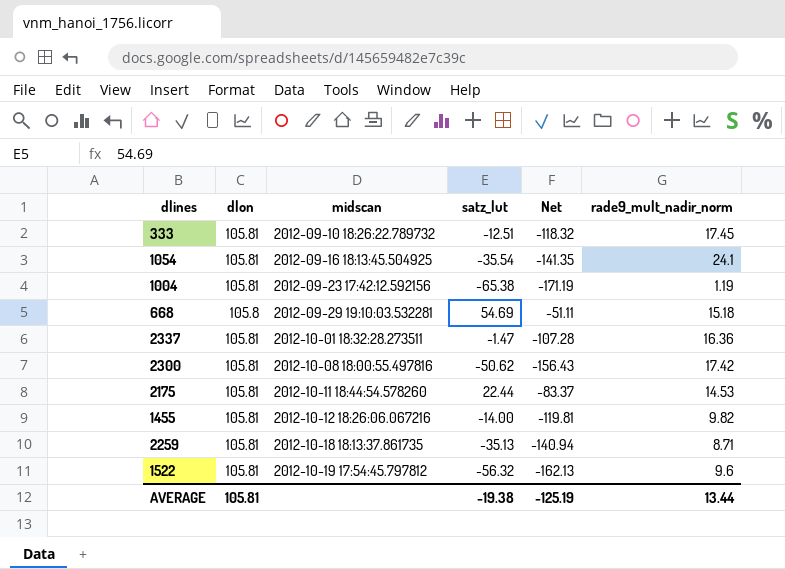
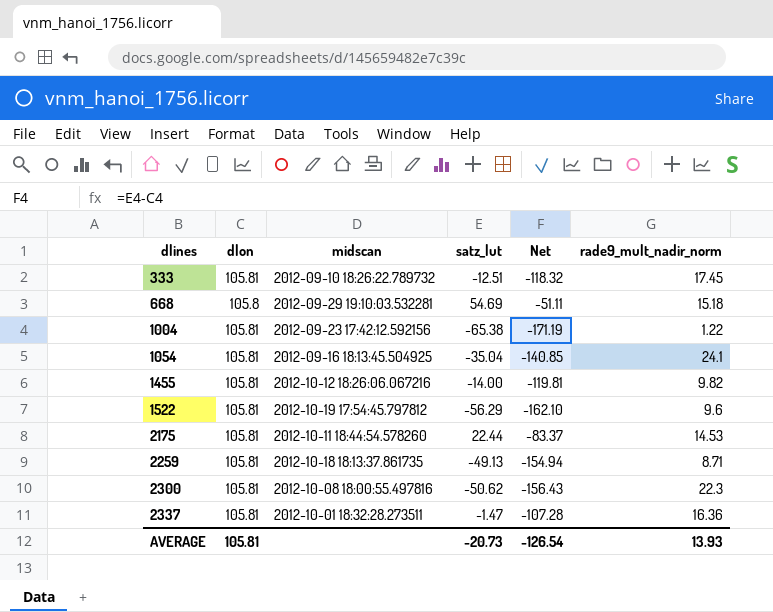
row order: midscan ascending -> dlines ascending
1004 | rade9_mult_nadir_norm: 1.19 -> 1.22
1054 | satz_lut: -35.54 -> -35.04
1054 | Net: -141.35 -> -140.85
1522 | satz_lut: -56.32 -> -56.29
1522 | Net: -162.13 -> -162.10
2259 | satz_lut: -35.13 -> -49.13
2259 | Net: -140.94 -> -154.94
2300 | rade9_mult_nadir_norm: 17.42 -> 22.3
AVERAGE | satz_lut: -19.38 -> -20.73
AVERAGE | Net: -125.19 -> -126.54
AVERAGE | rade9_mult_nadir_norm: 13.44 -> 13.93

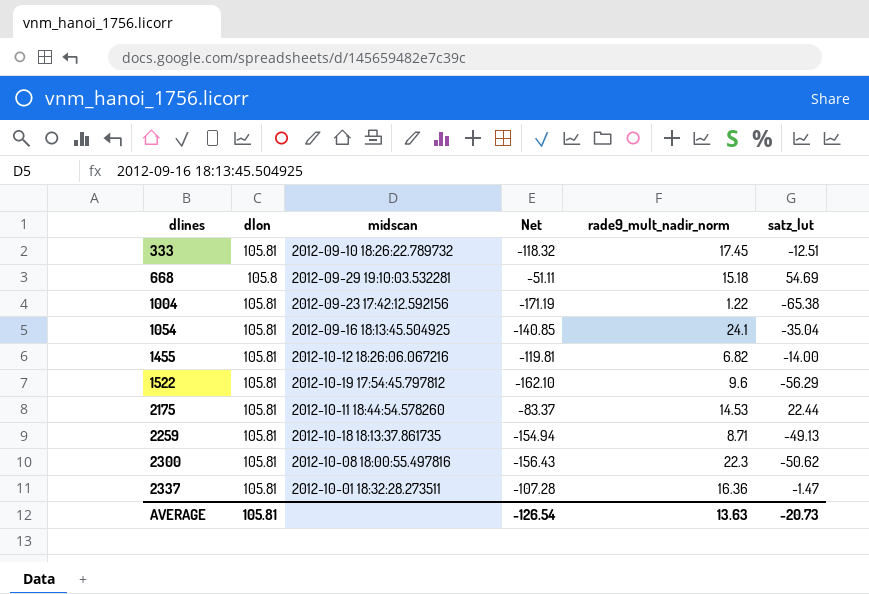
column satz_lut | position: 4 -> 6
1455 | rade9_mult_nadir_norm: 9.82 -> 6.82
AVERAGE | rade9_mult_nadir_norm: 13.93 -> 13.63

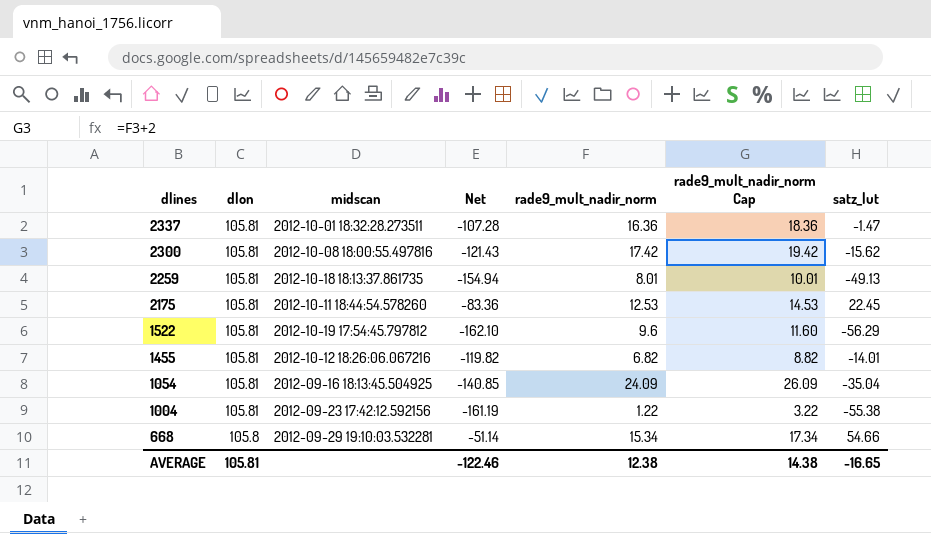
row order: dlines ascending -> dlines descending
column rade9_mult_nadir_norm Cap | formula: none -> [rade9_mult_nadir_norm] + 2
row 333: 105.81 | 2012-09-10 18:26:22.789732 | -118.32 | 17.45 | -12.51 -> none
2300 | Net: -156.43 -> -121.43
2300 | rade9_mult_nadir_norm: 22.3 -> 17.42
2300 | satz_lut: -50.62 -> -15.62
2259 | rade9_mult_nadir_norm: 8.71 -> 8.01
2175 | Net: -83.37 -> -83.36
2175 | rade9_mult_nadir_norm: 14.53 -> 12.53
2175 | satz_lut: 22.44 -> 22.45
1455 | Net: -119.81 -> -119.82
1455 | satz_lut: -14.00 -> -14.01
1054 | rade9_mult_nadir_norm: 24.1 -> 24.09
1004 | Net: -171.19 -> -161.19
1004 | satz_lut: -65.38 -> -55.38
668 | Net: -51.11 -> -51.14
668 | rade9_mult_nadir_norm: 15.18 -> 15.34
668 | satz_lut: 54.69 -> 54.66
AVERAGE | Net: -126.54 -> -122.46
AVERAGE | rade9_mult_nadir_norm: 13.63 -> 12.38
AVERAGE | satz_lut: -20.73 -> -16.65

